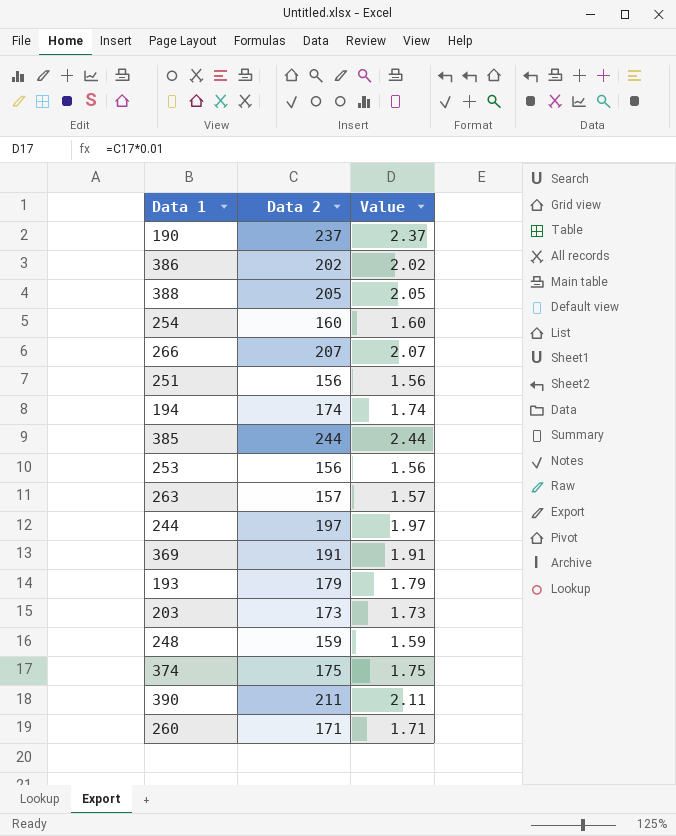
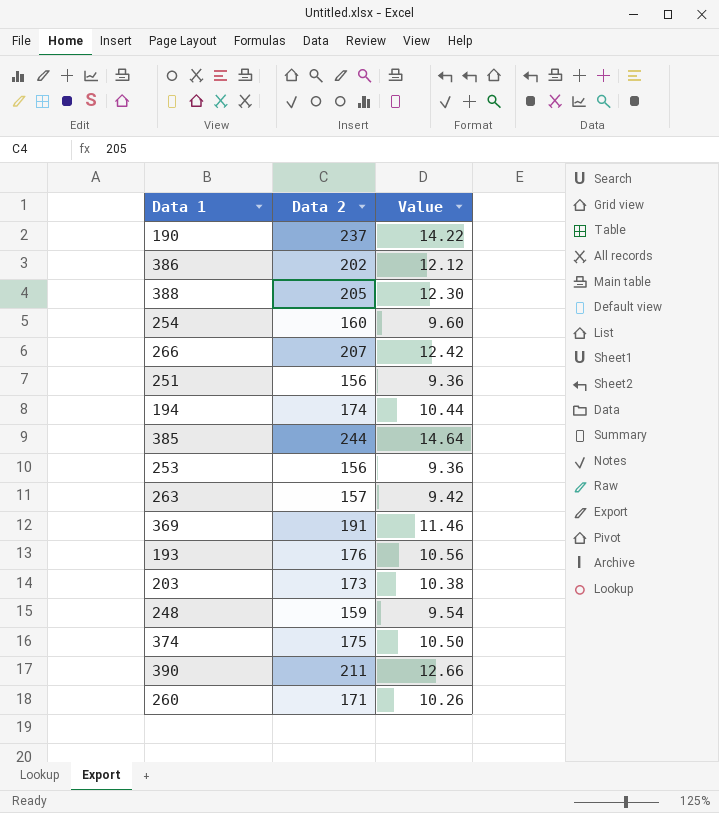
column Value | formula: [Data 2] * 0.01 -> [Data 2] * 0.06
row 244: 197 | 1.97 -> none
193 | Data 2: 179 -> 176

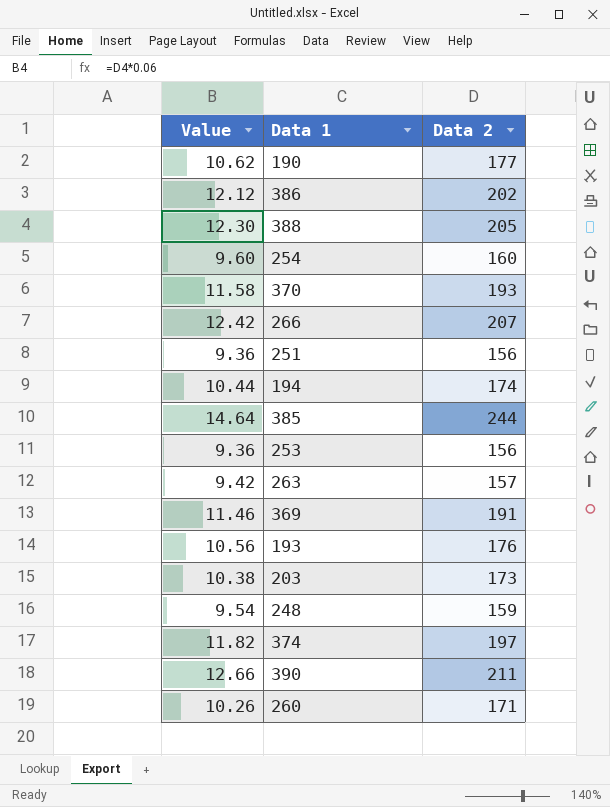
column Value | position: 3 -> 1
190 | Value: 14.22 -> 10.62
190 | Data 2: 237 -> 177
row 370: none -> 11.58 | 193
374 | Value: 10.50 -> 11.82
374 | Data 2: 175 -> 197

